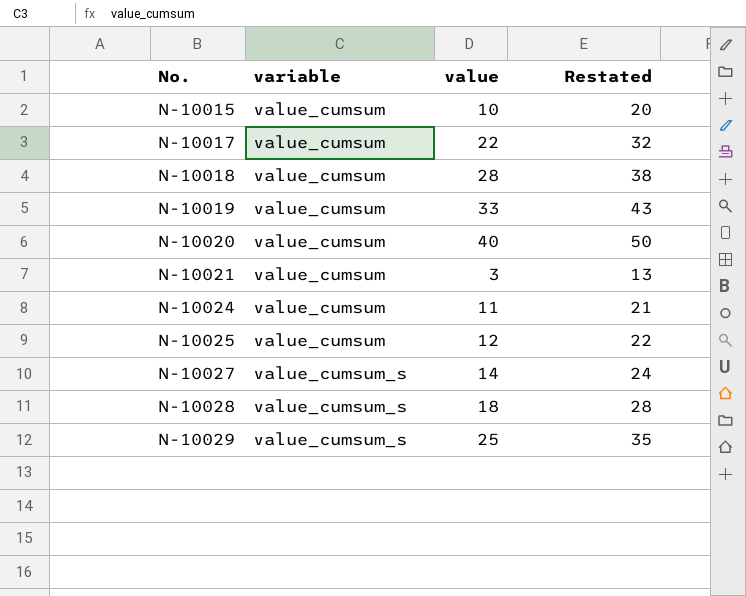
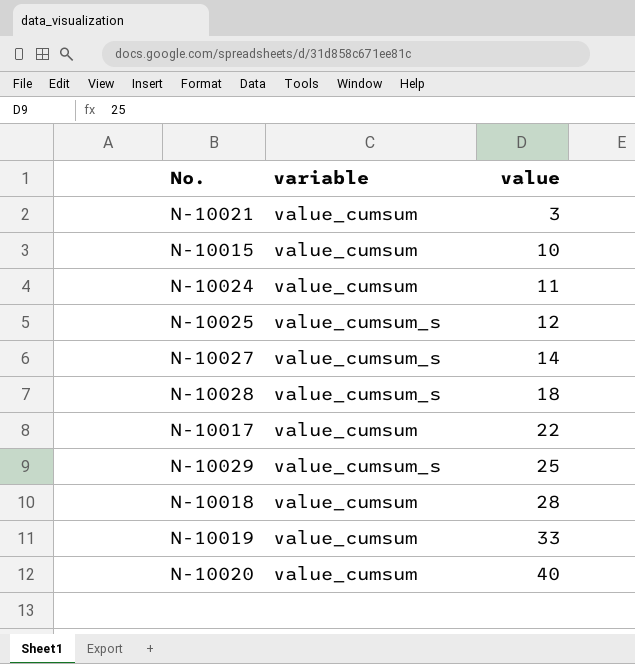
row order: No. ascending -> value ascending
column Restated | formula: [value] + 10 -> none
N-10025 | variable: value_cumsum -> value_cumsum_s

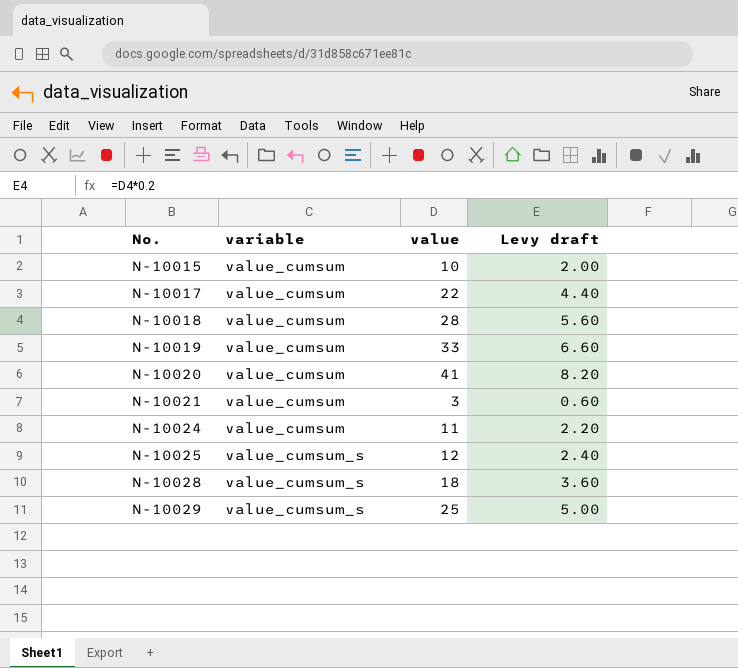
row order: value ascending -> No. ascending
column Levy draft | formula: none -> [value] * 0.2
row N-10027: value_cumsum_s | 14 -> none
N-10020 | value: 40 -> 41

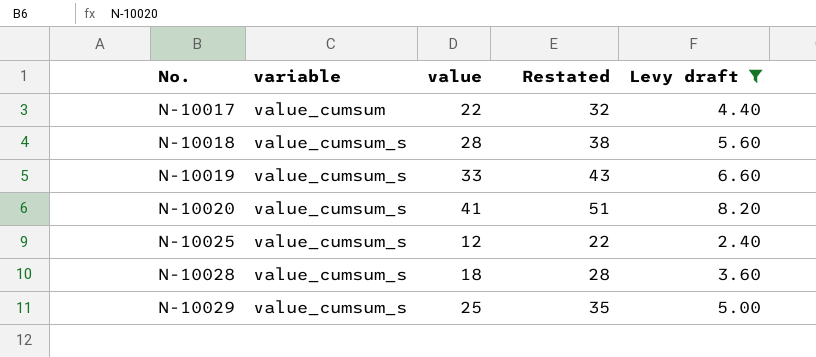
filter: none -> Levy draft >= 2.40
column Restated | formula: none -> [value] + 10
N-10018 | variable: value_cumsum -> value_cumsum_s
N-10019 | variable: value_cumsum -> value_cumsum_s
N-10020 | variable: value_cumsum -> value_cumsum_s

